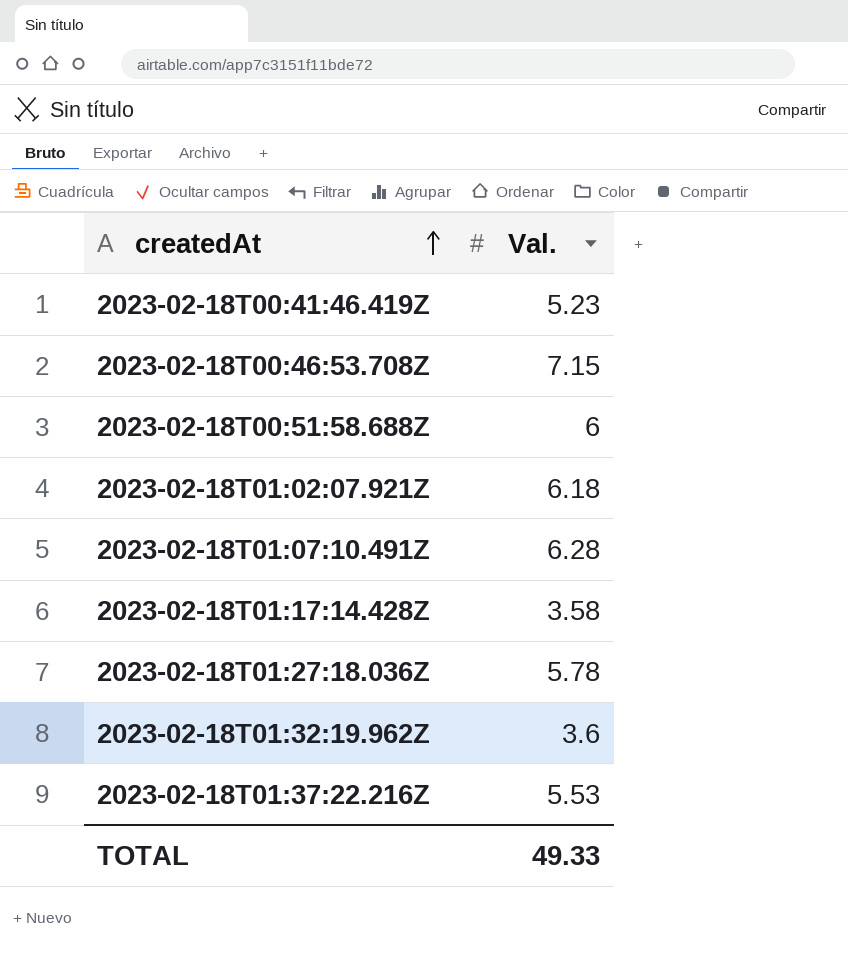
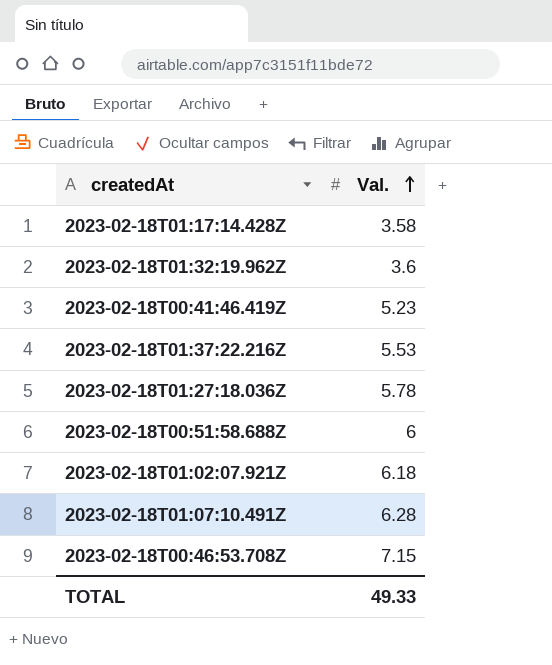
row order: createdAt ascending -> Val. ascending

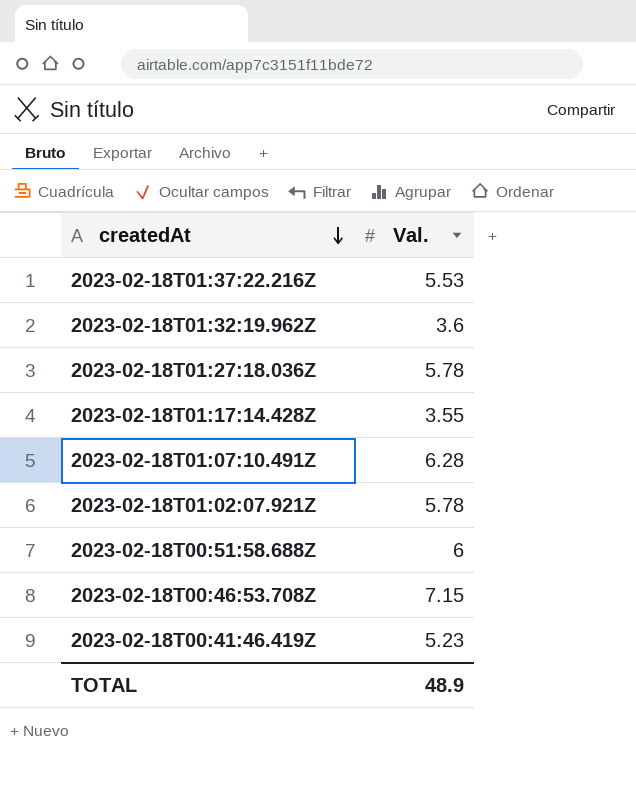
row order: Val. ascending -> createdAt descending
2023-02-18T01:17:14.428Z | Val.: 3.58 -> 3.55
2023-02-18T01:02:07.921Z | Val.: 6.18 -> 5.78
TOTAL | Val.: 49.33 -> 48.9

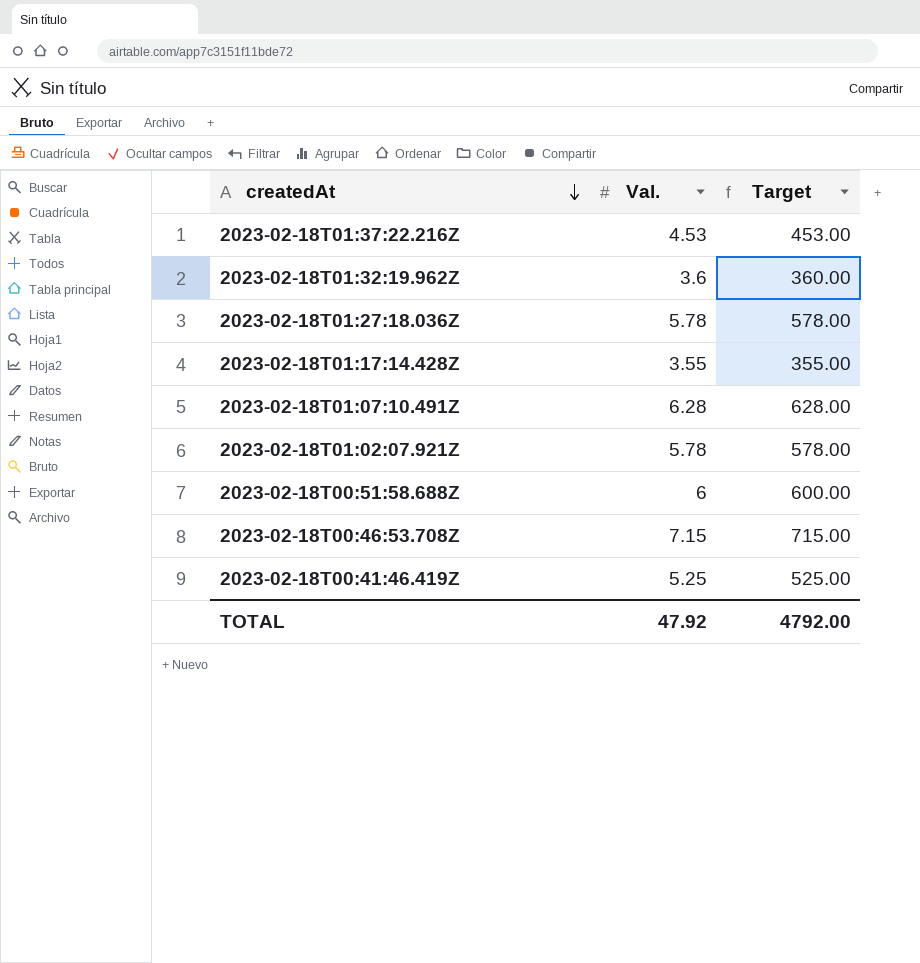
column Target | formula: none -> [Val.] * 100
2023-02-18T01:37:22.216Z | Val.: 5.53 -> 4.53
2023-02-18T00:41:46.419Z | Val.: 5.23 -> 5.25
TOTAL | Val.: 48.9 -> 47.92

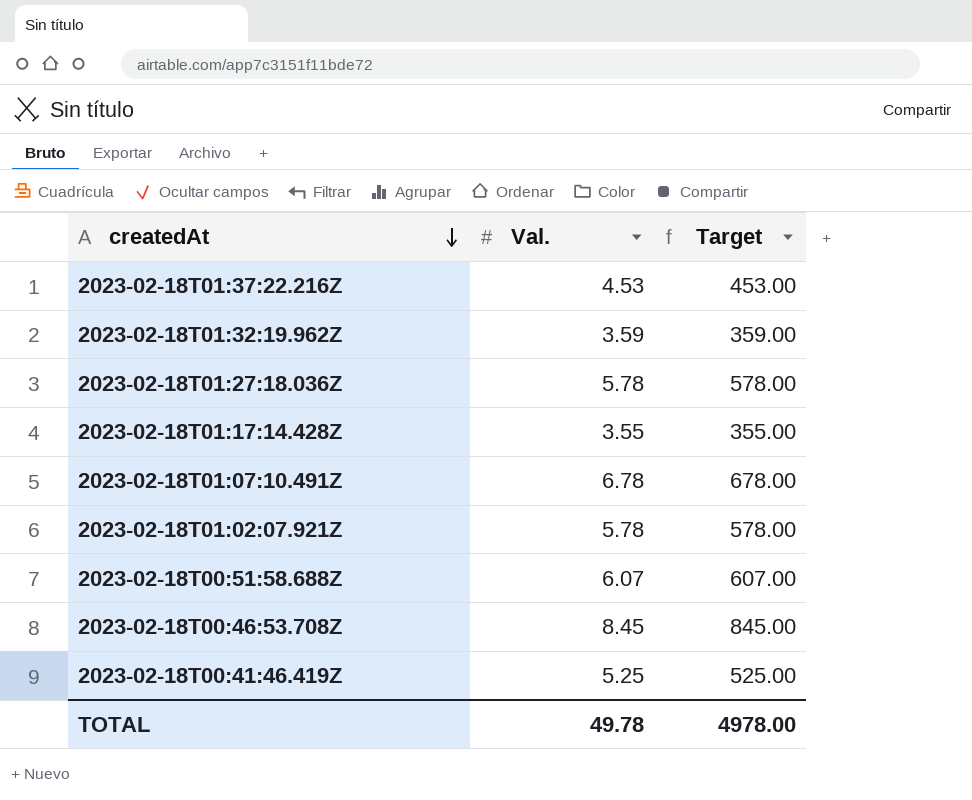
2023-02-18T01:32:19.962Z | Val.: 3.6 -> 3.59
2023-02-18T01:32:19.962Z | Target: 360.00 -> 359.00
2023-02-18T01:07:10.491Z | Val.: 6.28 -> 6.78
2023-02-18T01:07:10.491Z | Target: 628.00 -> 678.00
2023-02-18T00:51:58.688Z | Val.: 6 -> 6.07
2023-02-18T00:51:58.688Z | Target: 600.00 -> 607.00
2023-02-18T00:46:53.708Z | Val.: 7.15 -> 8.45
2023-02-18T00:46:53.708Z | Target: 715.00 -> 845.00
TOTAL | Val.: 47.92 -> 49.78
TOTAL | Target: 4792.00 -> 4978.00

